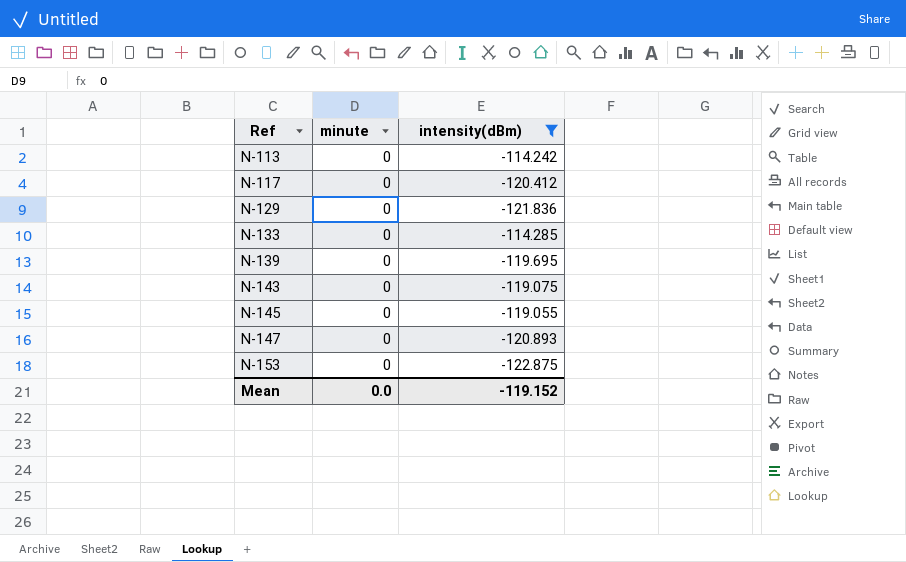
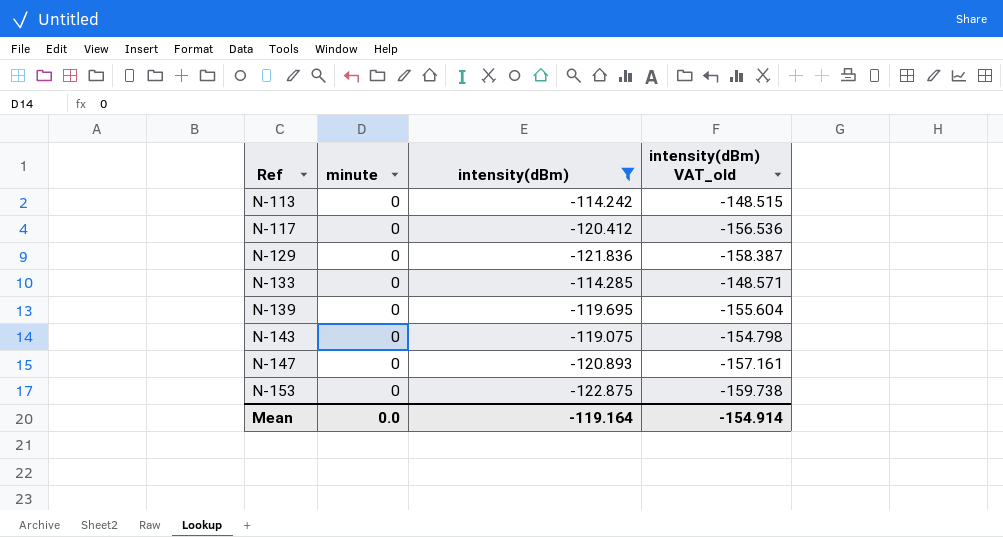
column intensity(dBm) VAT_old | formula: none -> [intensity(dBm)] * 1.3
row N-145: 0 | -119.055 -> none
Mean | intensity(dBm): -119.152 -> -119.164

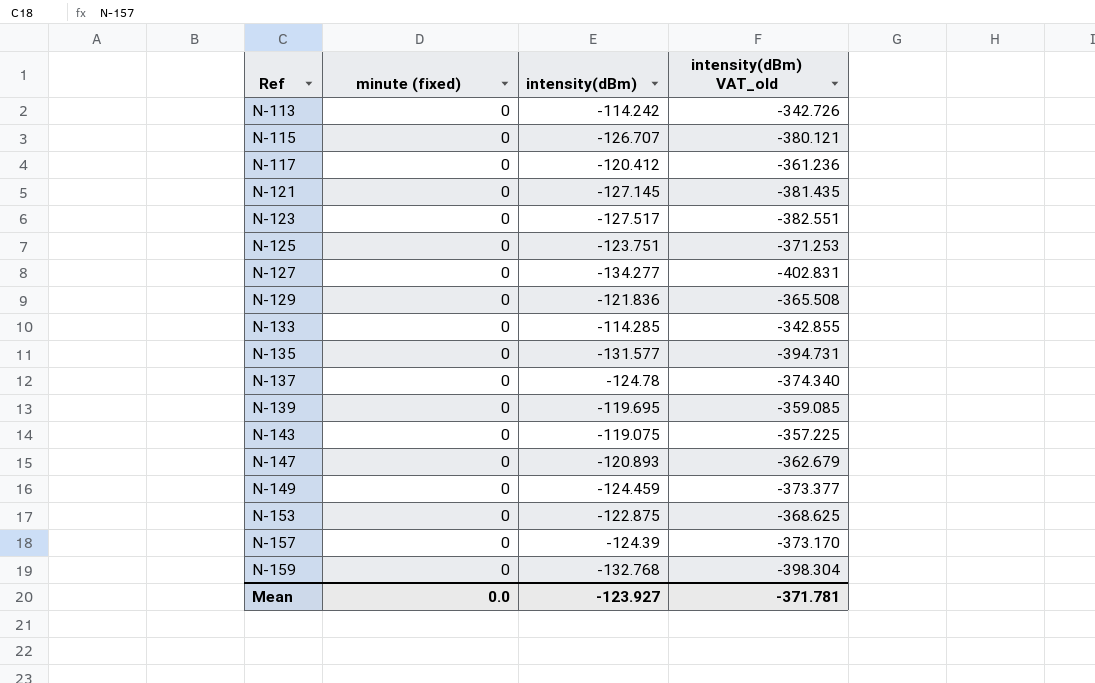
filter: intensity(dBm) >= -122.875 -> none
column name: minute -> minute (fixed)
column intensity(dBm) VAT_old | formula: [intensity(dBm)] * 1.3 -> [intensity(dBm)] * 3
Mean | intensity(dBm): -119.164 -> -123.927
Mean | intensity(dBm) VAT_old: -154.914 -> -371.781

